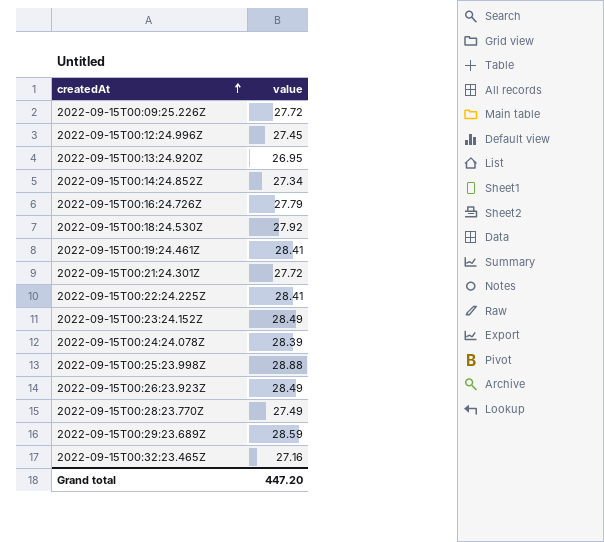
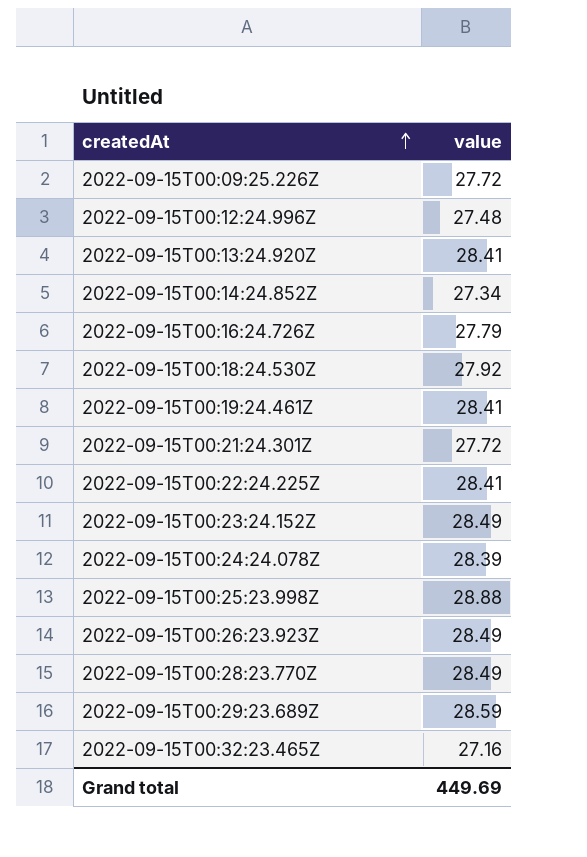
2022-09-15T00:12:24.996Z | value: 27.45 -> 27.48
2022-09-15T00:13:24.920Z | value: 26.95 -> 28.41
2022-09-15T00:28:23.770Z | value: 27.49 -> 28.49
Grand total | value: 447.20 -> 449.69

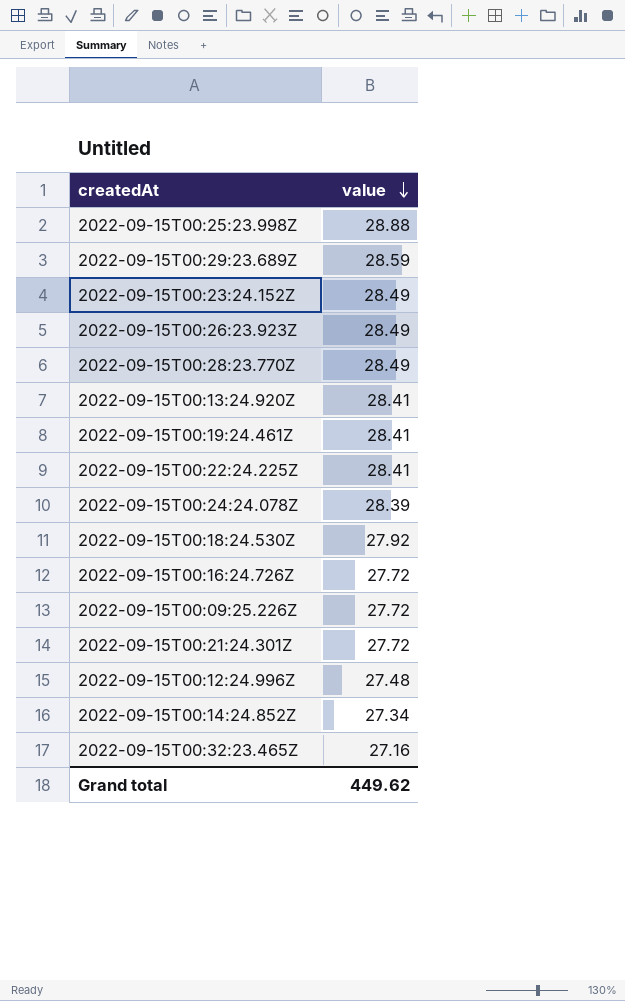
row order: createdAt ascending -> value descending
2022-09-15T00:16:24.726Z | value: 27.79 -> 27.72
Grand total | value: 449.69 -> 449.62

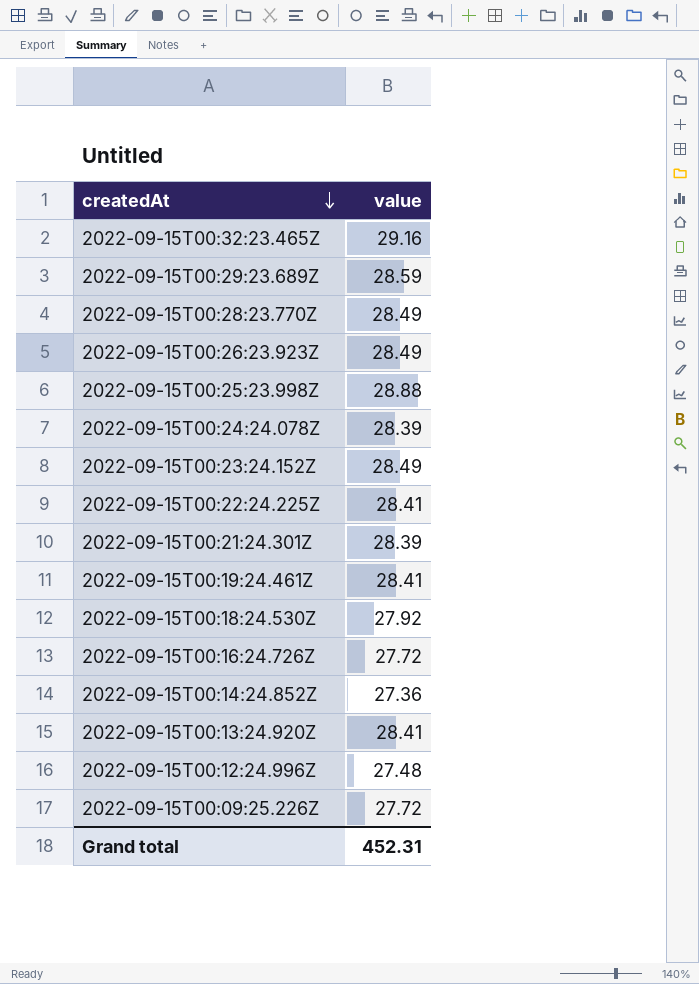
row order: value descending -> createdAt descending
2022-09-15T00:32:23.465Z | value: 27.16 -> 29.16
2022-09-15T00:21:24.301Z | value: 27.72 -> 28.39
2022-09-15T00:14:24.852Z | value: 27.34 -> 27.36
Grand total | value: 449.62 -> 452.31

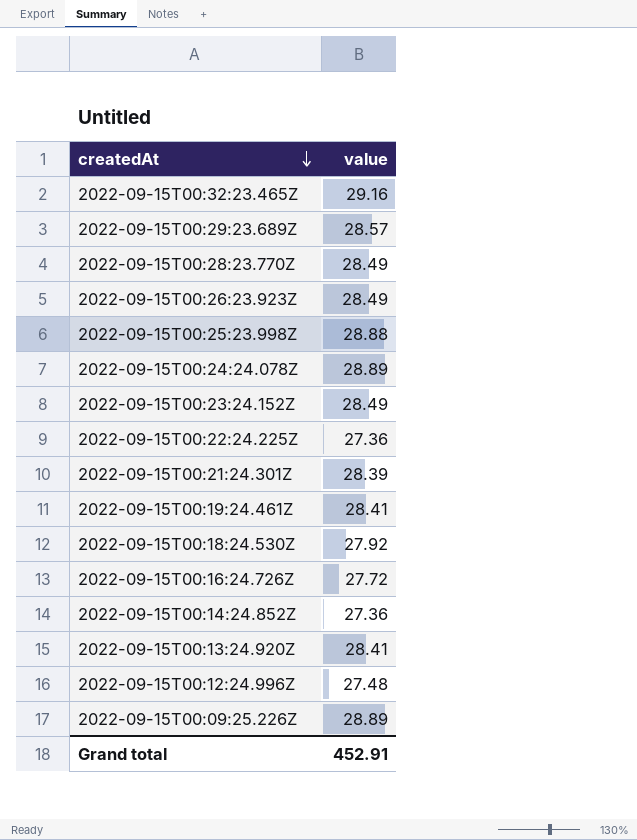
2022-09-15T00:29:23.689Z | value: 28.59 -> 28.57
2022-09-15T00:24:24.078Z | value: 28.39 -> 28.89
2022-09-15T00:22:24.225Z | value: 28.41 -> 27.36
2022-09-15T00:09:25.226Z | value: 27.72 -> 28.89
Grand total | value: 452.31 -> 452.91

